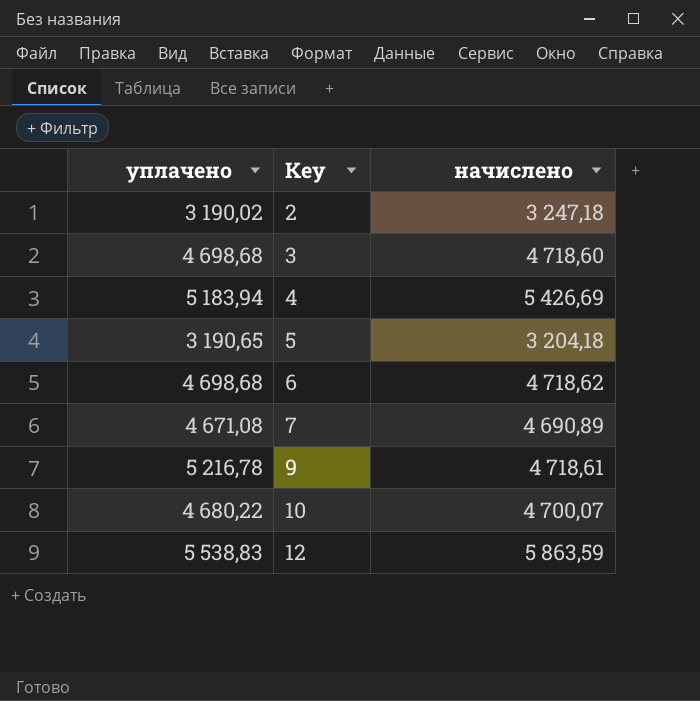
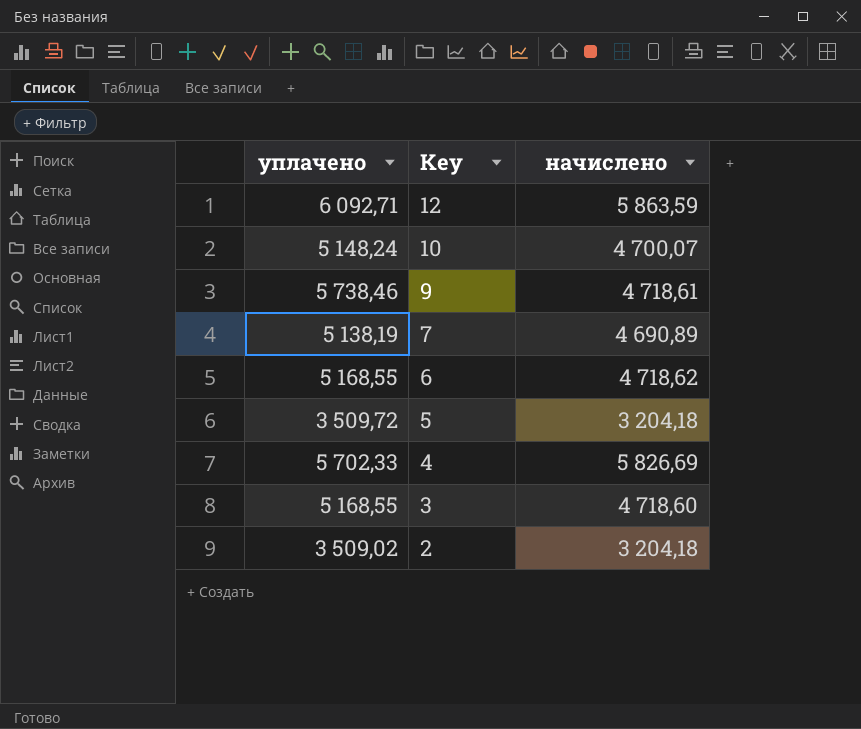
row order: Key ascending -> Key descending
12 | уплачено: 5 538,83 -> 6 092,71
10 | уплачено: 4 680,22 -> 5 148,24
9 | уплачено: 5 216,78 -> 5 738,46
7 | уплачено: 4 671,08 -> 5 138,19
6 | уплачено: 4 698,68 -> 5 168,55
5 | уплачено: 3 190,65 -> 3 509,72
4 | уплачено: 5 183,94 -> 5 702,33
4 | начислено: 5 426,69 -> 5 826,69
3 | уплачено: 4 698,68 -> 5 168,55
2 | уплачено: 3 190,02 -> 3 509,02
2 | начислено: 3 247,18 -> 3 204,18

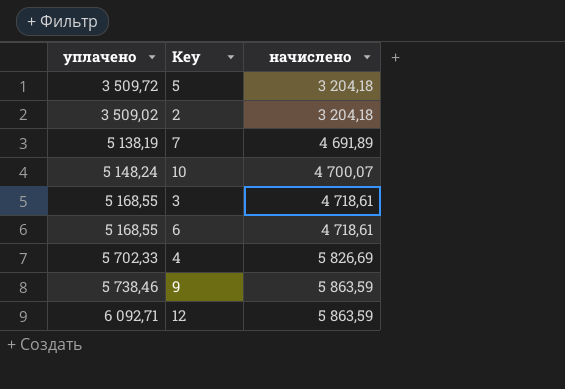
row order: Key descending -> начислено ascending
7 | начислено: 4 690,89 -> 4 691,89
3 | начислено: 4 718,60 -> 4 718,61
6 | начислено: 4 718,62 -> 4 718,61
9 | начислено: 4 718,61 -> 5 863,59

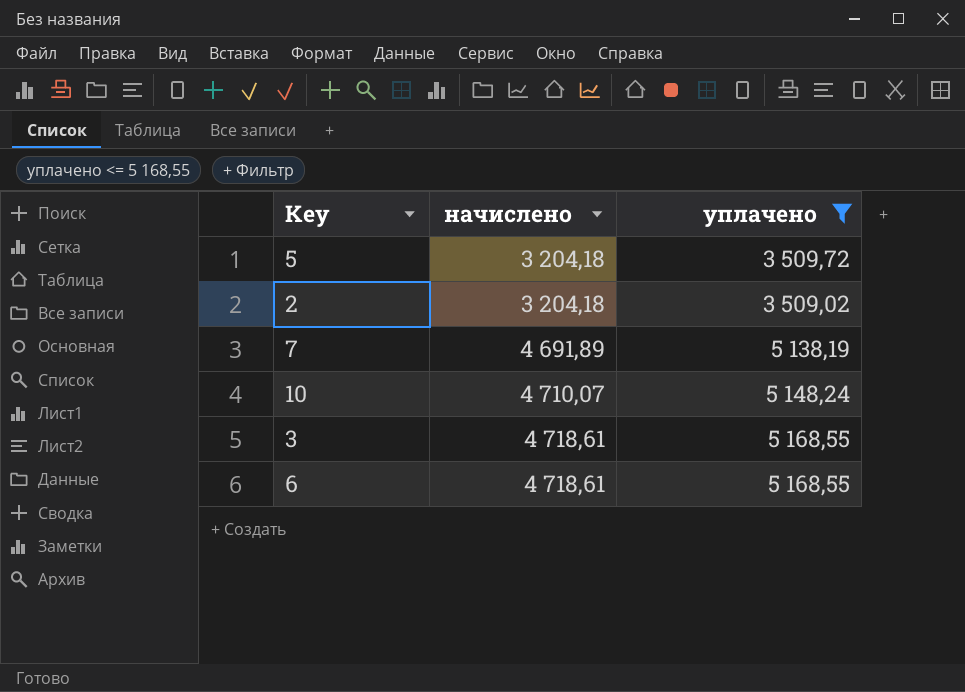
filter: none -> уплачено <= 5 168,55
column уплачено | position: 1 -> 3
10 | начислено: 4 700,07 -> 4 710,07

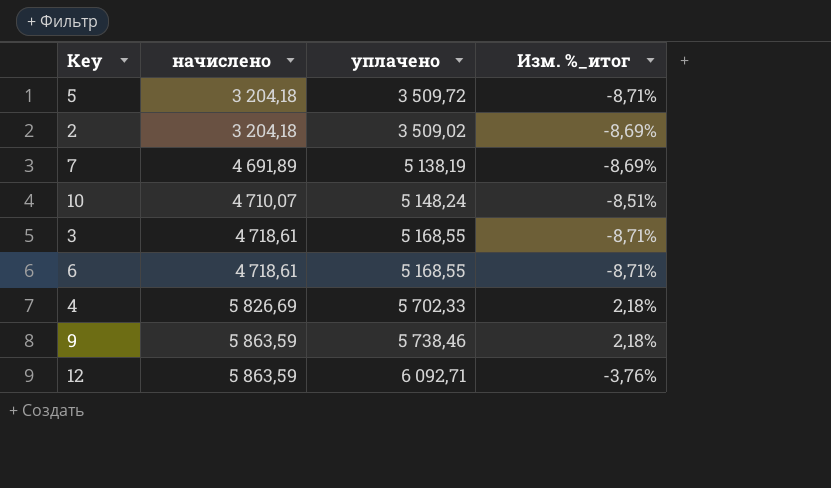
filter: уплачено <= 5 168,55 -> none
column Изм. %_итог | formula: none -> ([начислено] - [уплачено]) / [уплачено]

